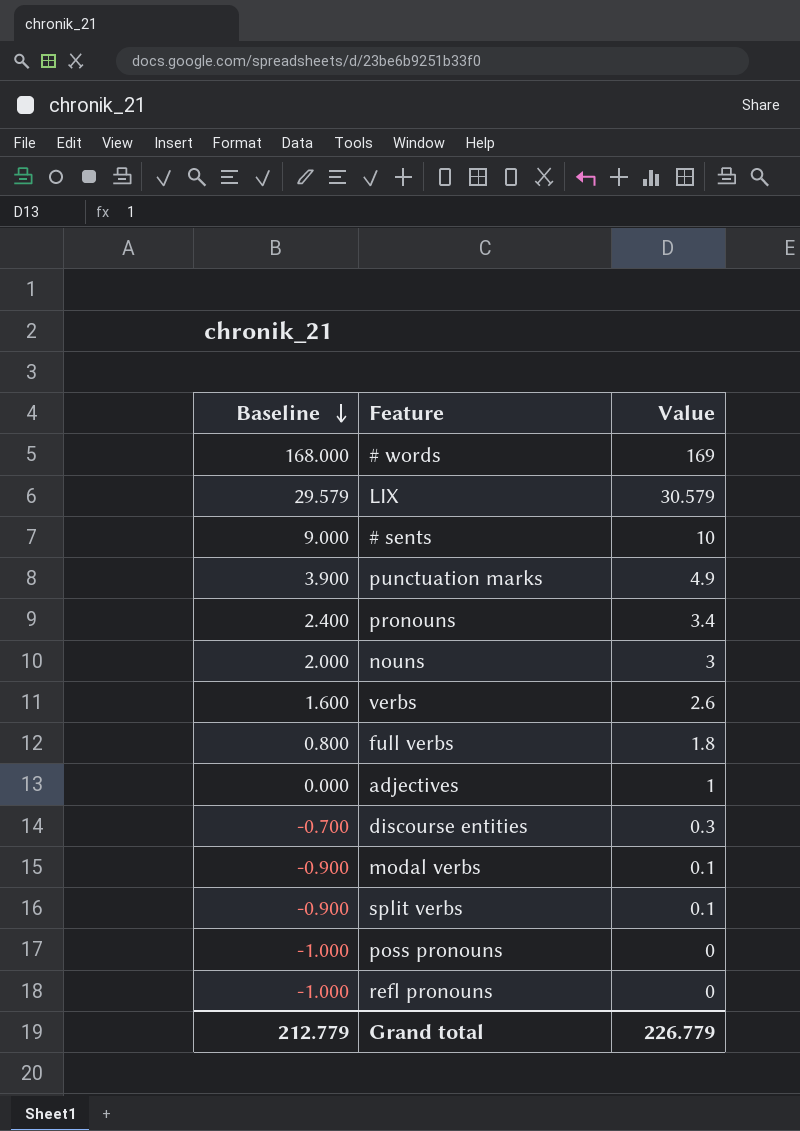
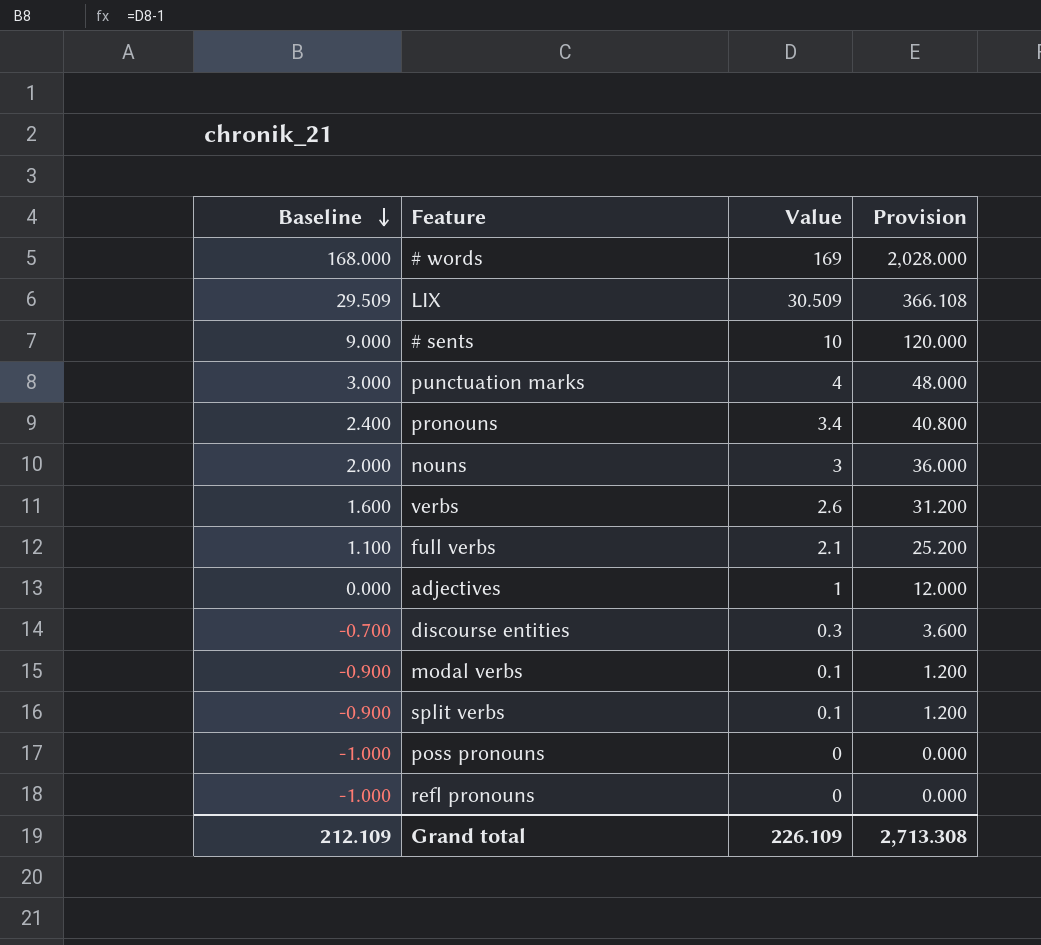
column Provision | formula: none -> [Value] * 12
LIX | Baseline: 29.579 -> 29.509
LIX | Value: 30.579 -> 30.509
punctuation marks | Baseline: 3.900 -> 3.000
punctuation marks | Value: 4.9 -> 4
full verbs | Baseline: 0.800 -> 1.100
full verbs | Value: 1.8 -> 2.1
Grand total | Baseline: 212.779 -> 212.109
Grand total | Value: 226.779 -> 226.109

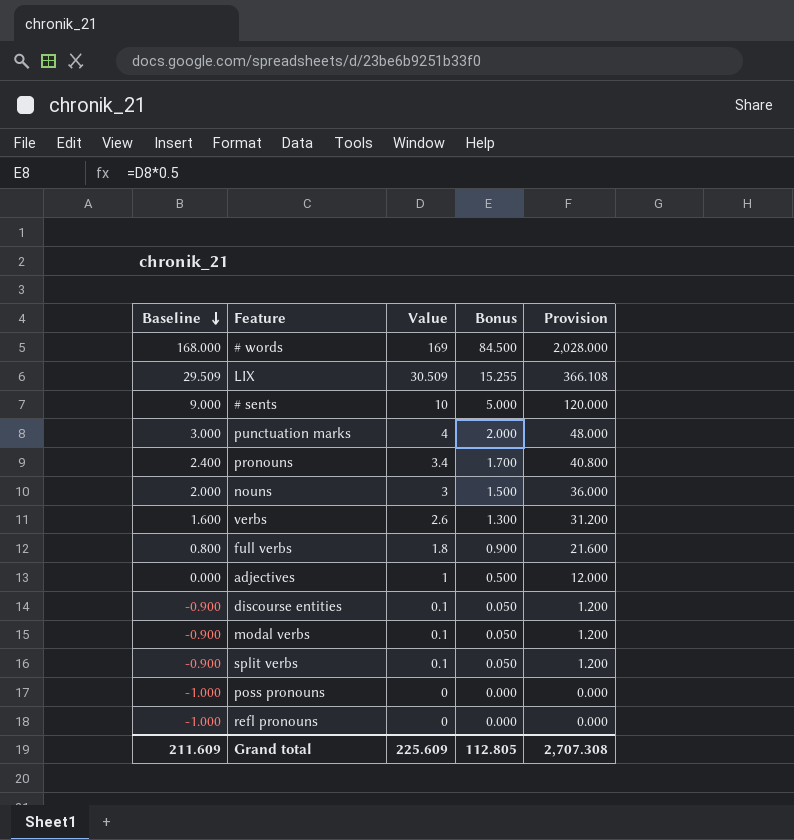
column Bonus | formula: none -> [Value] * 0.5
full verbs | Baseline: 1.100 -> 0.800
full verbs | Value: 2.1 -> 1.8
full verbs | Provision: 25.200 -> 21.600
discourse entities | Baseline: -0.700 -> -0.900
discourse entities | Value: 0.3 -> 0.1
discourse entities | Provision: 3.600 -> 1.200
Grand total | Baseline: 212.109 -> 211.609
Grand total | Value: 226.109 -> 225.609
Grand total | Provision: 2,713.308 -> 2,707.308

